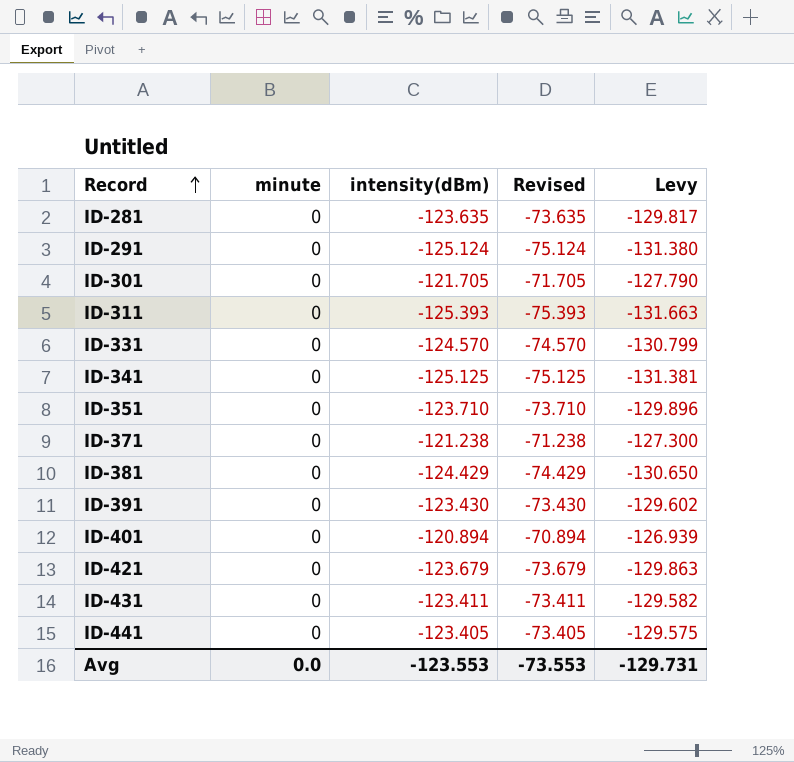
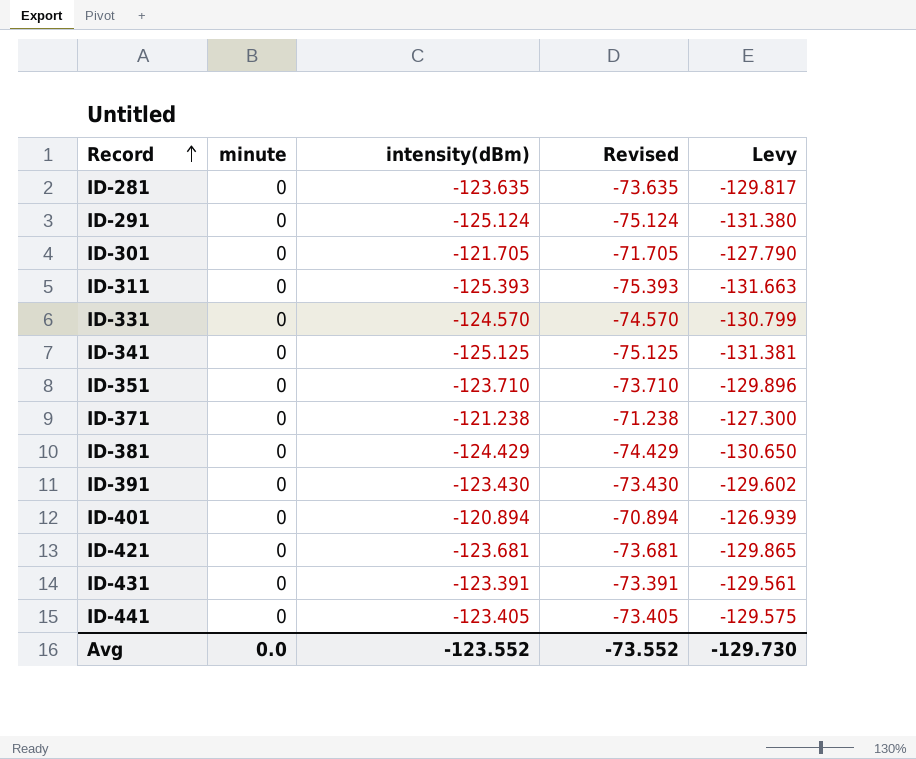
ID-421 | intensity(dBm): -123.679 -> -123.681
ID-421 | Revised: -73.679 -> -73.681
ID-421 | Levy: -129.863 -> -129.865
ID-431 | intensity(dBm): -123.411 -> -123.391
ID-431 | Revised: -73.411 -> -73.391
ID-431 | Levy: -129.582 -> -129.561
Avg | intensity(dBm): -123.553 -> -123.552
Avg | Revised: -73.553 -> -73.552
Avg | Levy: -129.731 -> -129.730

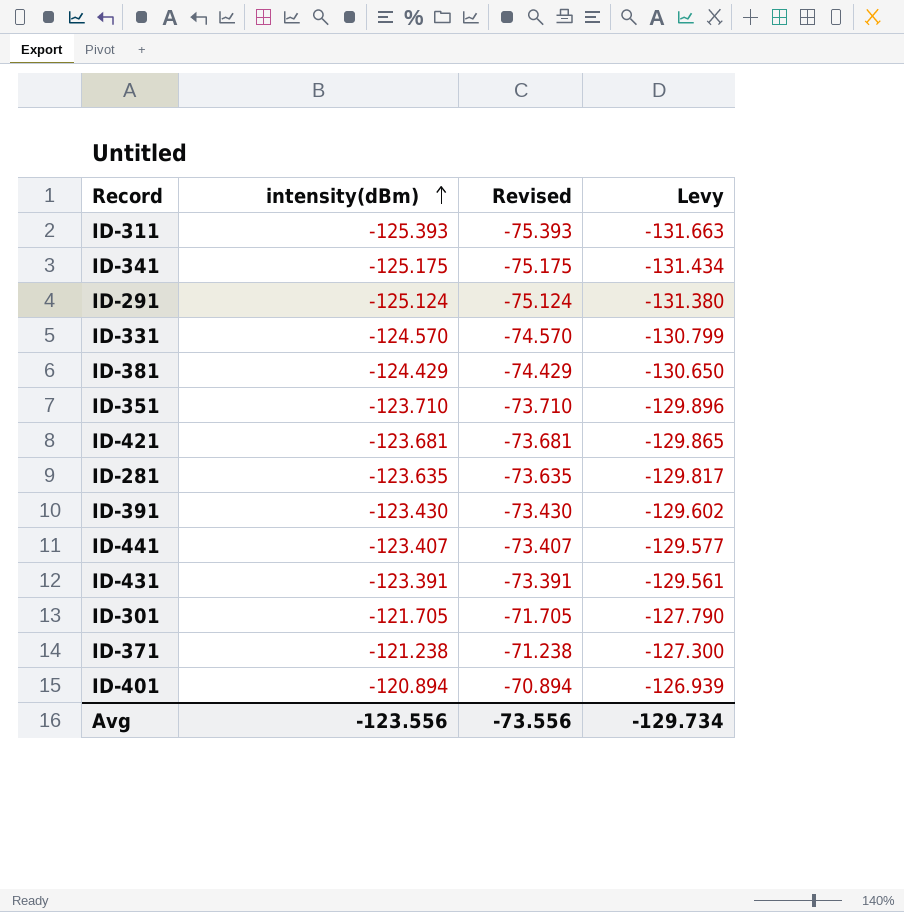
row order: Record ascending -> intensity(dBm) ascending
column minute | position: 2 -> none
ID-341 | intensity(dBm): -125.125 -> -125.175
ID-341 | Revised: -75.125 -> -75.175
ID-341 | Levy: -131.381 -> -131.434
ID-441 | intensity(dBm): -123.405 -> -123.407
ID-441 | Revised: -73.405 -> -73.407
ID-441 | Levy: -129.575 -> -129.577
Avg | intensity(dBm): -123.552 -> -123.556
Avg | Revised: -73.552 -> -73.556
Avg | Levy: -129.730 -> -129.734

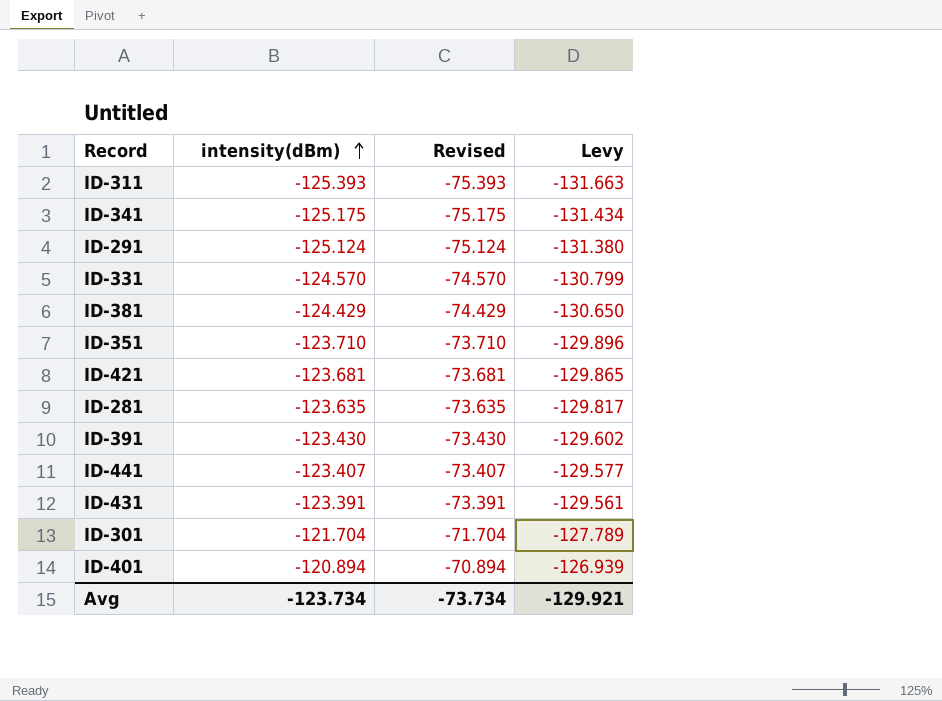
row ID-371: -121.238 | -71.238 | -127.300 -> none
ID-301 | intensity(dBm): -121.705 -> -121.704
ID-301 | Revised: -71.705 -> -71.704
ID-301 | Levy: -127.790 -> -127.789
Avg | intensity(dBm): -123.556 -> -123.734
Avg | Revised: -73.556 -> -73.734
Avg | Levy: -129.734 -> -129.921

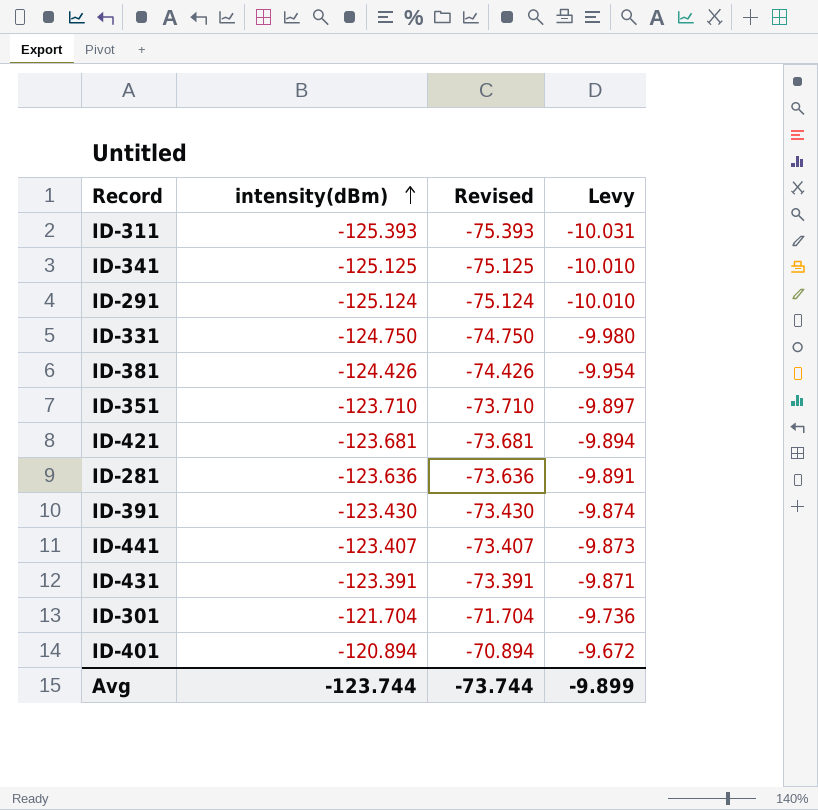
column Levy | formula: [intensity(dBm)] * 1.05 -> [intensity(dBm)] * 0.08
ID-341 | intensity(dBm): -125.175 -> -125.125
ID-341 | Revised: -75.175 -> -75.125
ID-331 | intensity(dBm): -124.570 -> -124.750
ID-331 | Revised: -74.570 -> -74.750
ID-381 | intensity(dBm): -124.429 -> -124.426
ID-381 | Revised: -74.429 -> -74.426
ID-281 | intensity(dBm): -123.635 -> -123.636
ID-281 | Revised: -73.635 -> -73.636
Avg | intensity(dBm): -123.734 -> -123.744
Avg | Revised: -73.734 -> -73.744
Avg | Levy: -129.921 -> -9.899

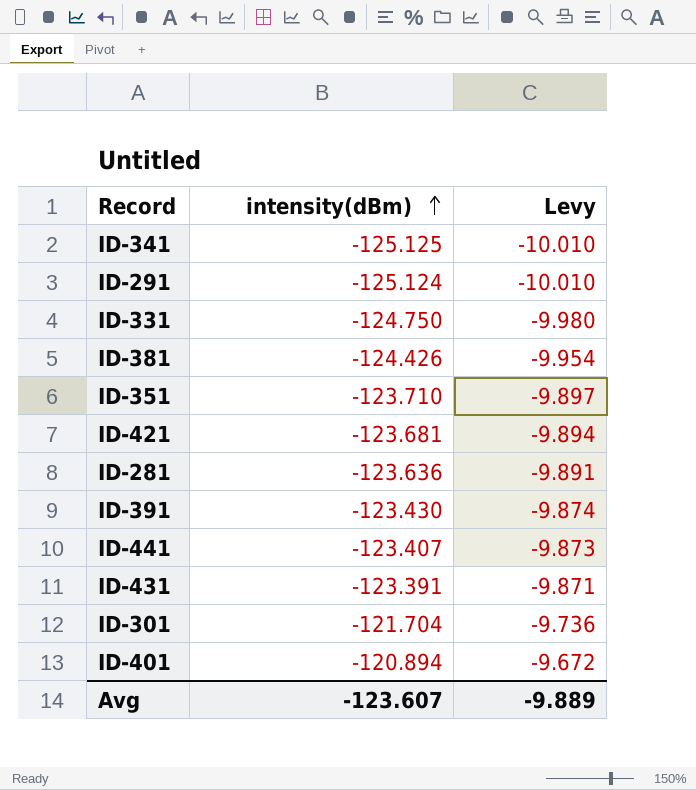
column Revised | formula: [intensity(dBm)] + 50 -> none
row ID-311: -125.393 | -75.393 | -10.031 -> none
Avg | intensity(dBm): -123.744 -> -123.607
Avg | Levy: -9.899 -> -9.889

